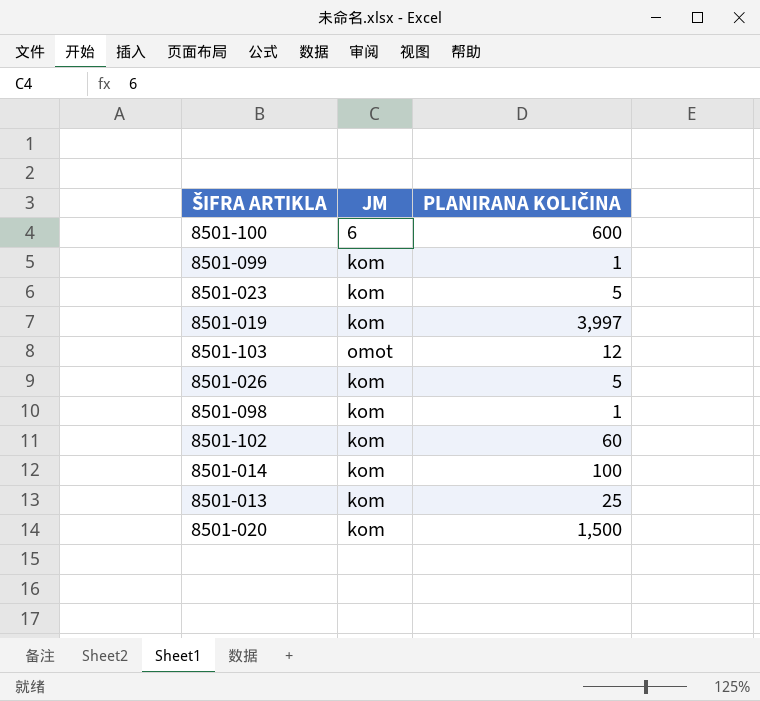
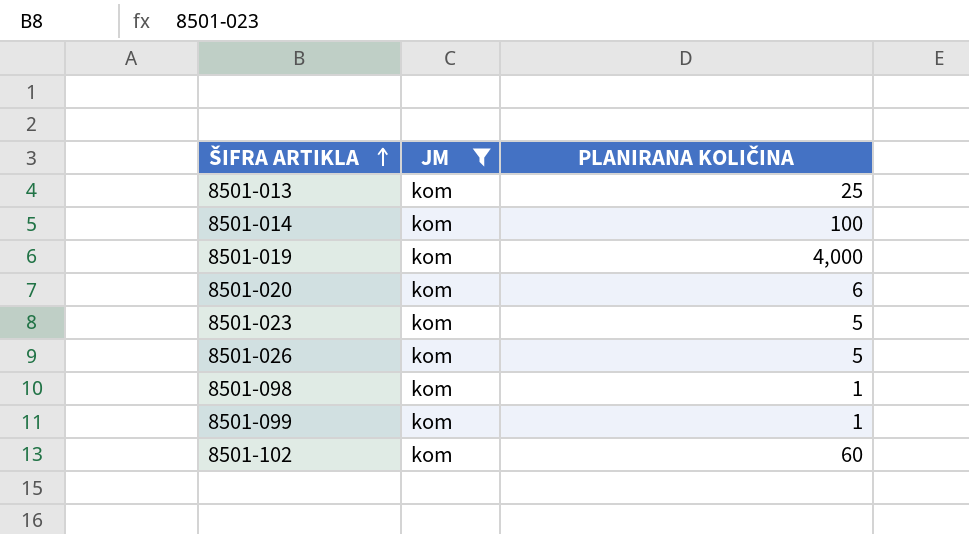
filter: none -> JM = kom
row order: none -> ŠIFRA ARTIKLA ascending
8501-019 | PLANIRANA KOLIČINA: 3,997 -> 4,000
8501-020 | PLANIRANA KOLIČINA: 1,500 -> 6

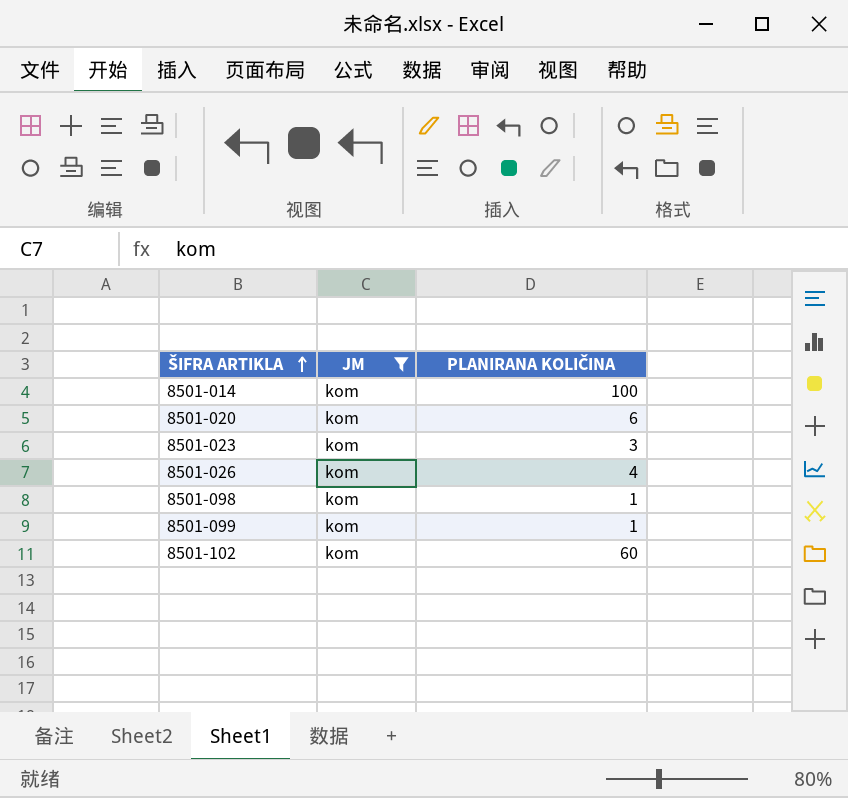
row 8501-013: kom | 25 -> none
row 8501-019: kom | 4,000 -> none
8501-023 | PLANIRANA KOLIČINA: 5 -> 3
8501-026 | PLANIRANA KOLIČINA: 5 -> 4

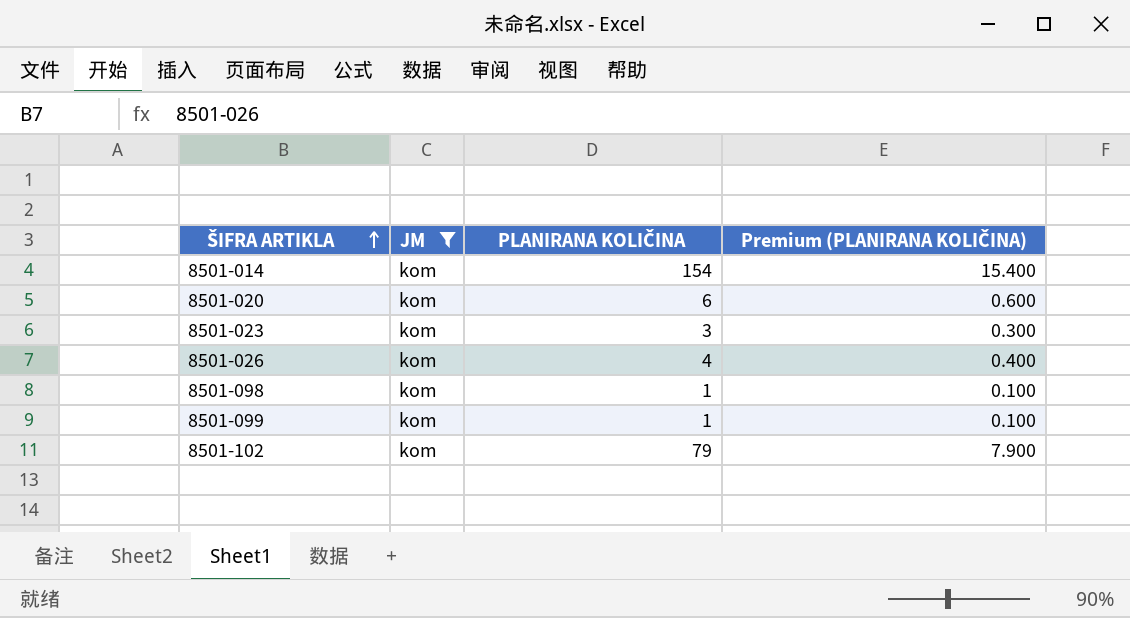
column Premium (PLANIRANA KOLIČINA) | formula: none -> [PLANIRANA KOLIČINA] * 0.1
8501-014 | PLANIRANA KOLIČINA: 100 -> 154
8501-102 | PLANIRANA KOLIČINA: 60 -> 79

